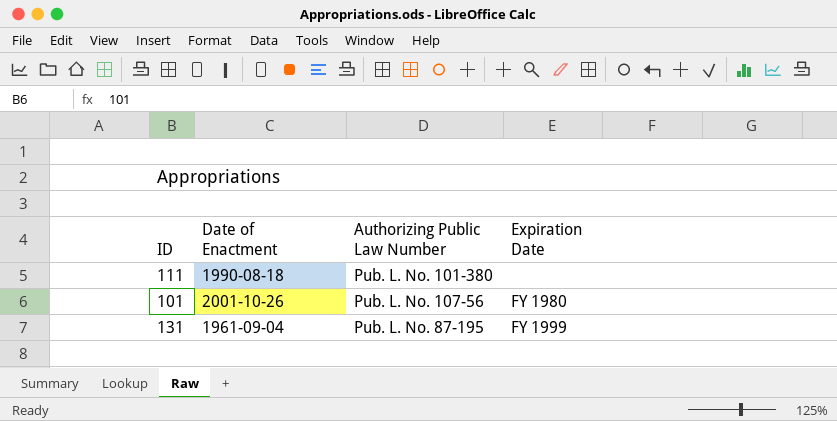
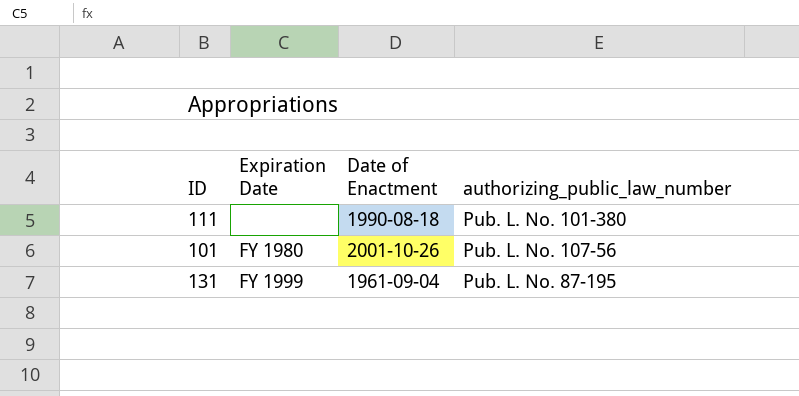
column Expiration Date | position: 4 -> 2
column name: Authorizing Public Law Number -> authorizing_public_law_number

